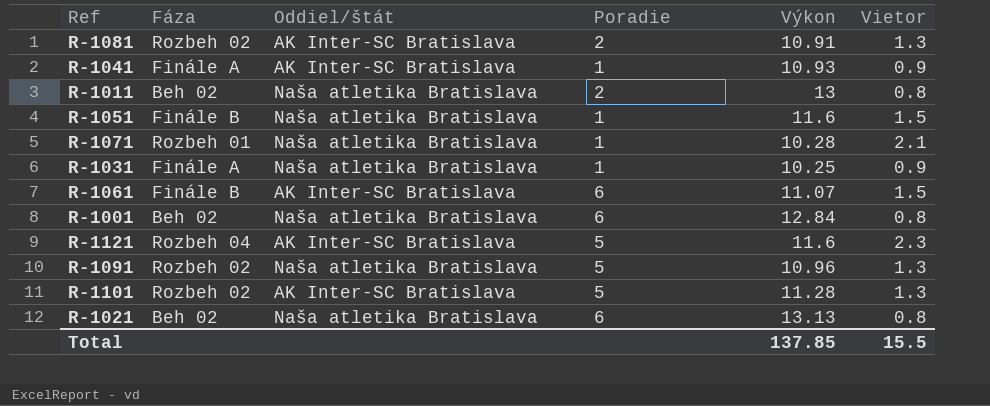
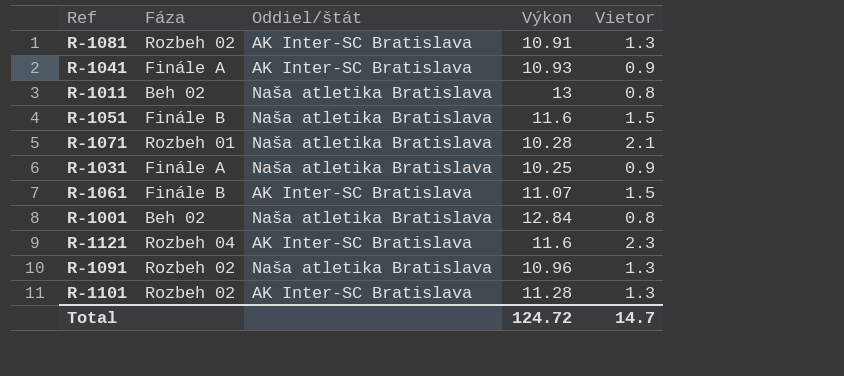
column Poradie | position: 4 -> none
row R-1021: Beh 02 | Naša atletika Bratislava | 6 | 13.13 | 0.8 -> none
Total | Výkon: 137.85 -> 124.72
Total | Vietor: 15.5 -> 14.7

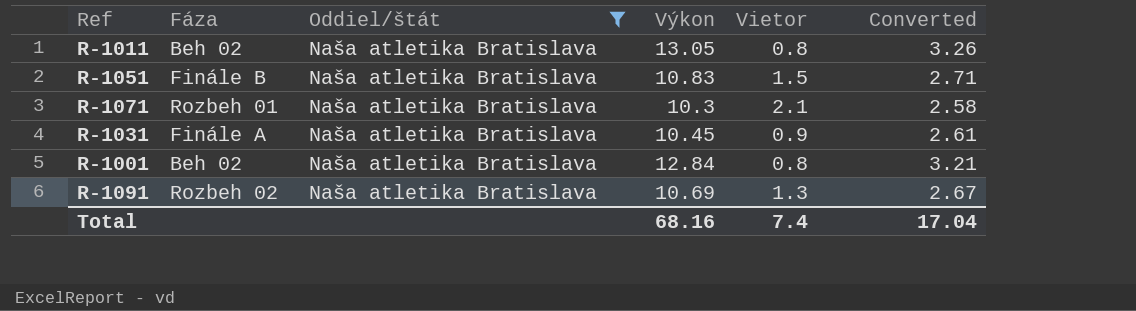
filter: none -> Oddiel/štát = Naša atletika Bratislava
column Converted | formula: none -> [Výkon] * 0.25
R-1011 | Výkon: 13 -> 13.05
R-1051 | Výkon: 11.6 -> 10.83
R-1071 | Výkon: 10.28 -> 10.3
R-1031 | Výkon: 10.25 -> 10.45
R-1091 | Výkon: 10.96 -> 10.69
Total | Výkon: 124.72 -> 68.16
Total | Vietor: 14.7 -> 7.4

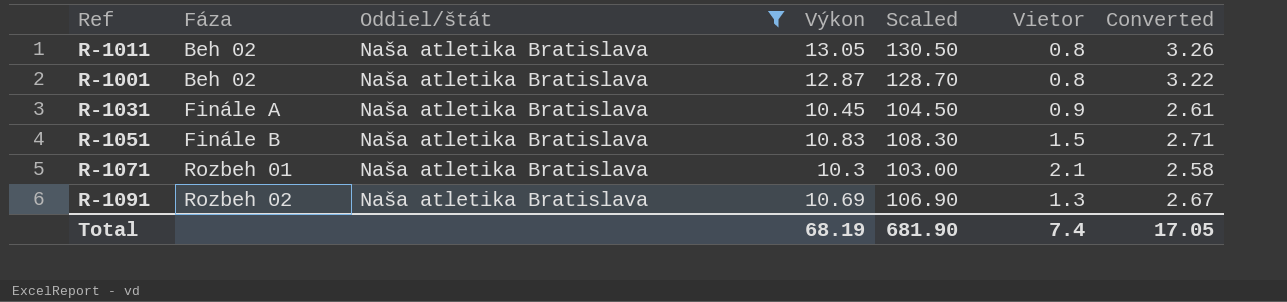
row order: none -> Fáza ascending
column Scaled | formula: none -> [Výkon] * 10
R-1001 | Výkon: 12.84 -> 12.87
R-1001 | Converted: 3.21 -> 3.22
Total | Výkon: 68.16 -> 68.19
Total | Converted: 17.04 -> 17.05

